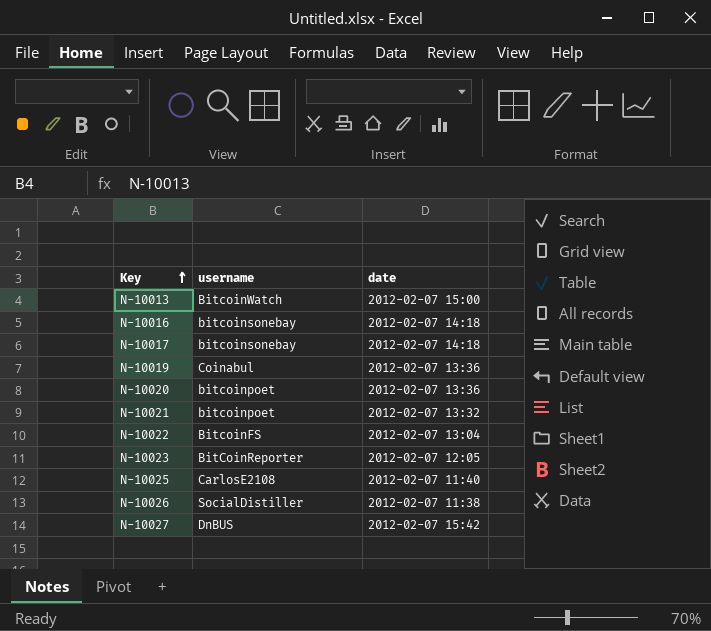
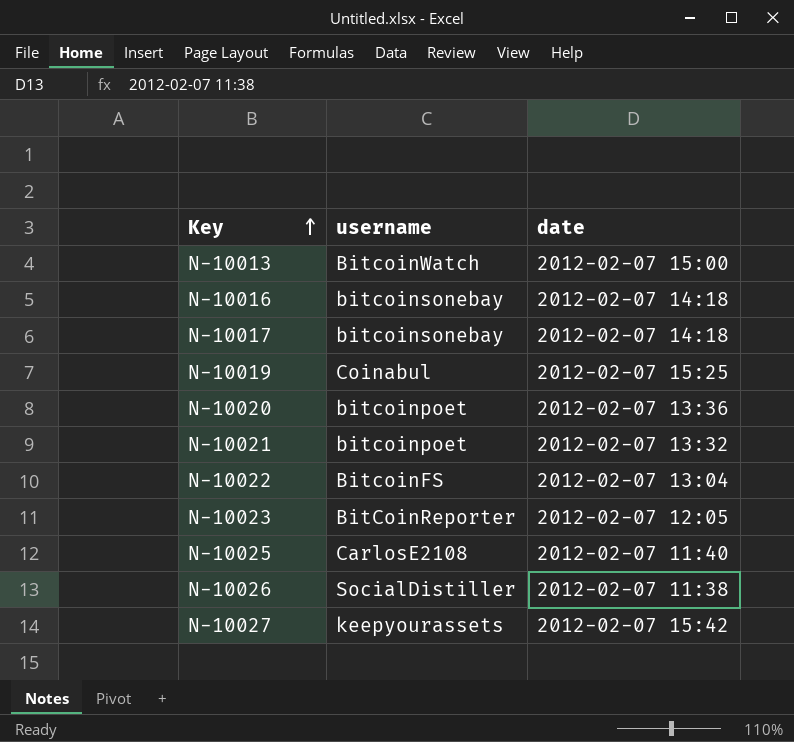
N-10019 | date: 2012-02-07 13:36 -> 2012-02-07 15:25
N-10027 | username: DnBUS -> keepyourassets

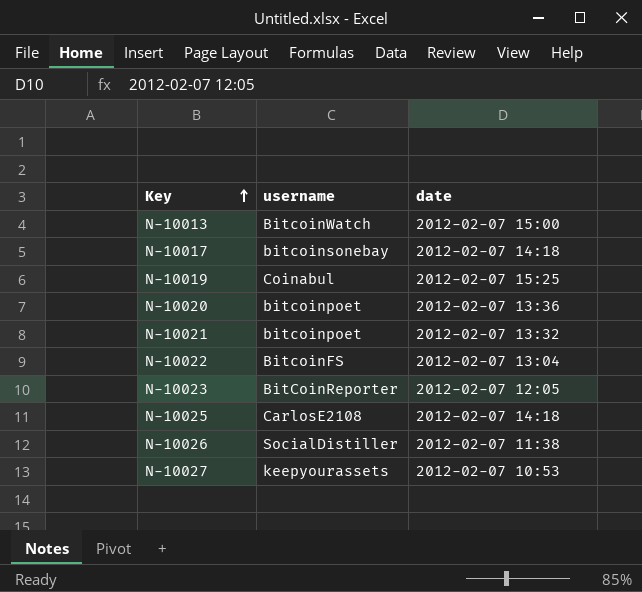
row N-10016: bitcoinsonebay | 2012-02-07 14:18 -> none
N-10025 | date: 2012-02-07 11:40 -> 2012-02-07 14:18
N-10027 | date: 2012-02-07 15:42 -> 2012-02-07 10:53

